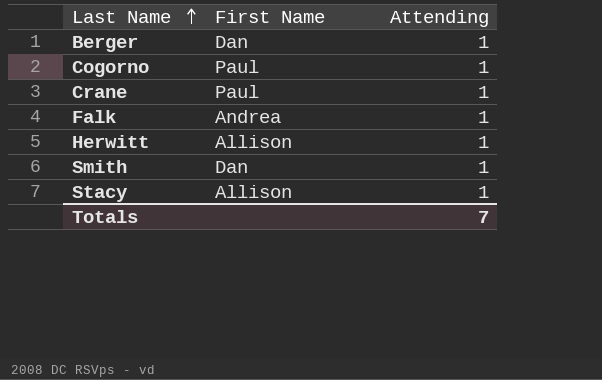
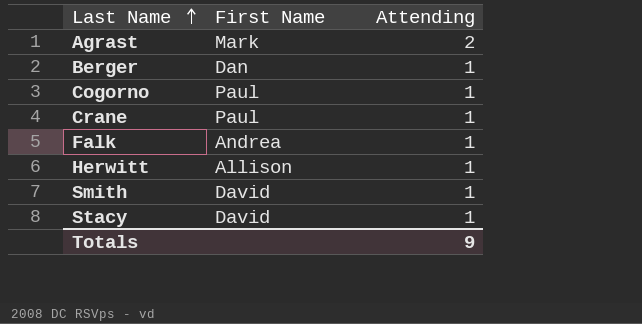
row Agrast: none -> Mark | 2
Smith | First Name: Dan -> David
Stacy | First Name: Allison -> David
Totals | Attending: 7 -> 9

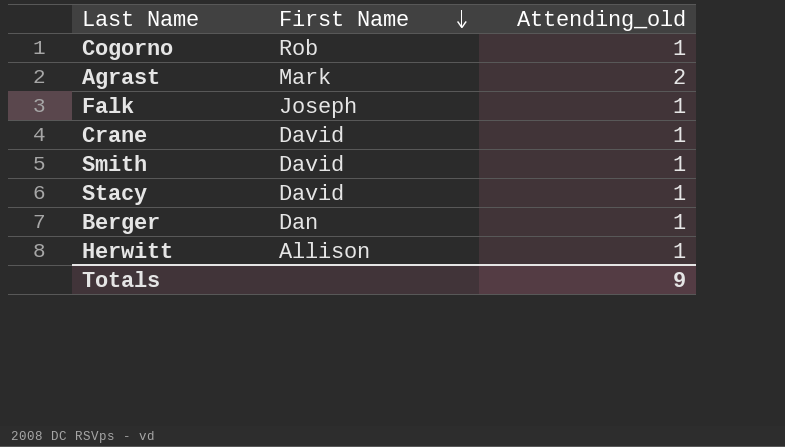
row order: Last Name ascending -> First Name descending
column name: Attending -> Attending_old
Cogorno | First Name: Paul -> Rob
Falk | First Name: Andrea -> Joseph
Crane | First Name: Paul -> David

